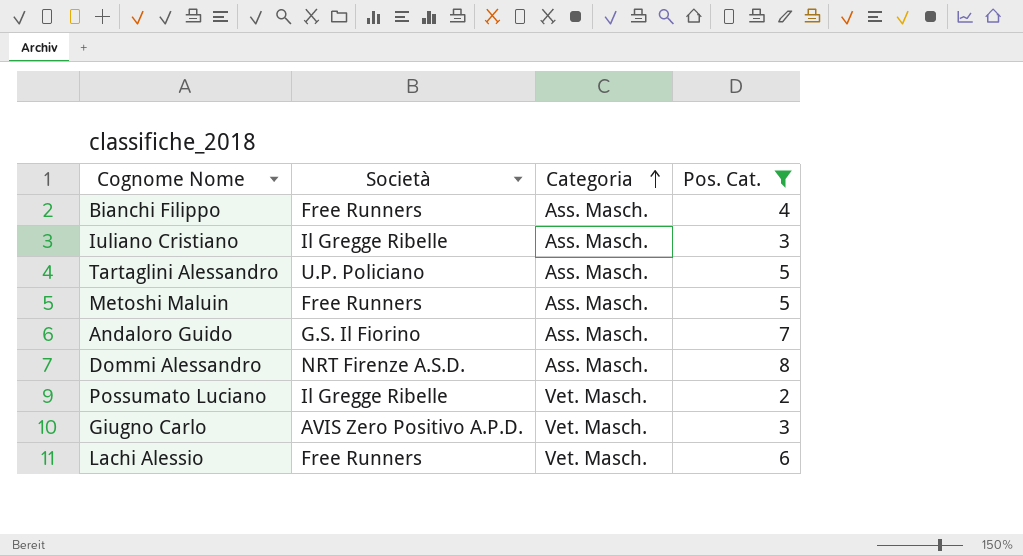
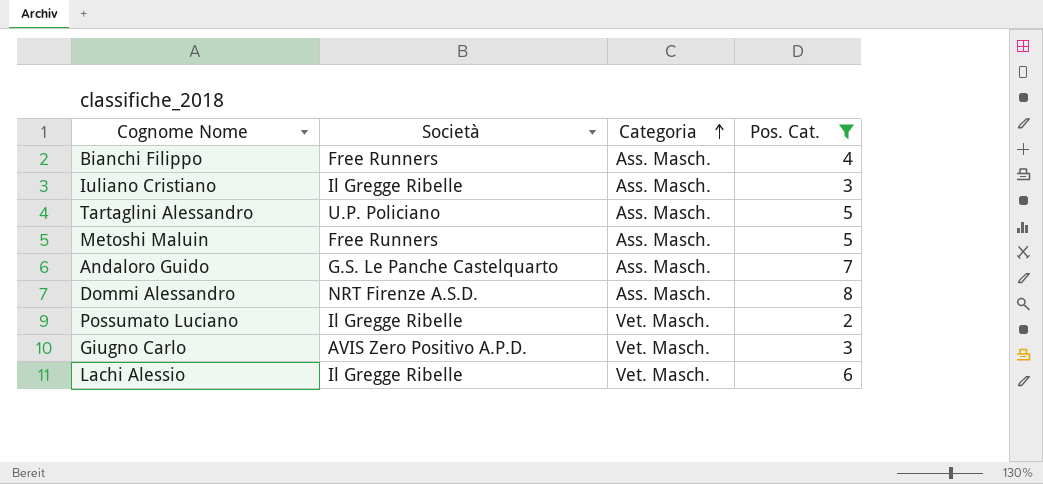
Andaloro Guido | Società: G.S. Il Fiorino -> G.S. Le Panche Castelquarto
Lachi Alessio | Società: Free Runners -> Il Gregge Ribelle

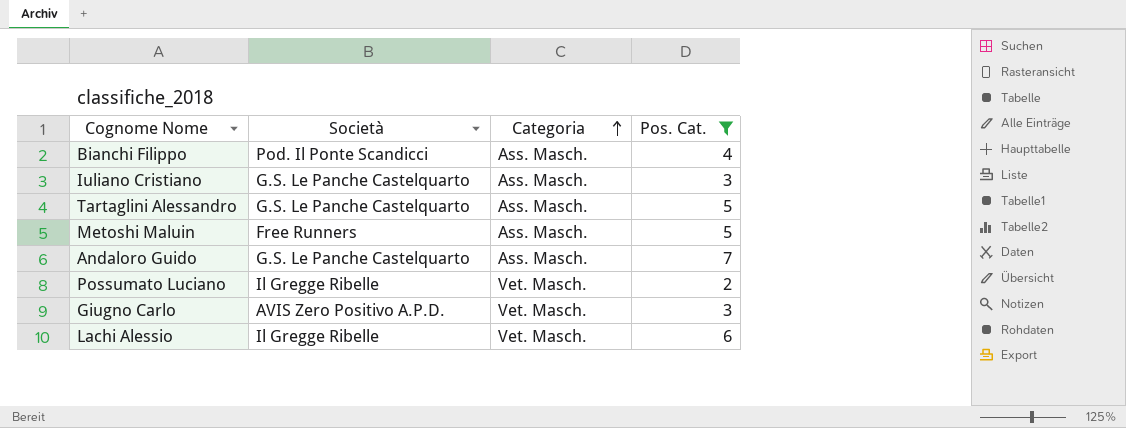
row Dommi Alessandro: NRT Firenze A.S.D. | Ass. Masch. | 8 -> none
Bianchi Filippo | Società: Free Runners -> Pod. Il Ponte Scandicci
Iuliano Cristiano | Società: Il Gregge Ribelle -> G.S. Le Panche Castelquarto
Tartaglini Alessandro | Società: U.P. Policiano -> G.S. Le Panche Castelquarto

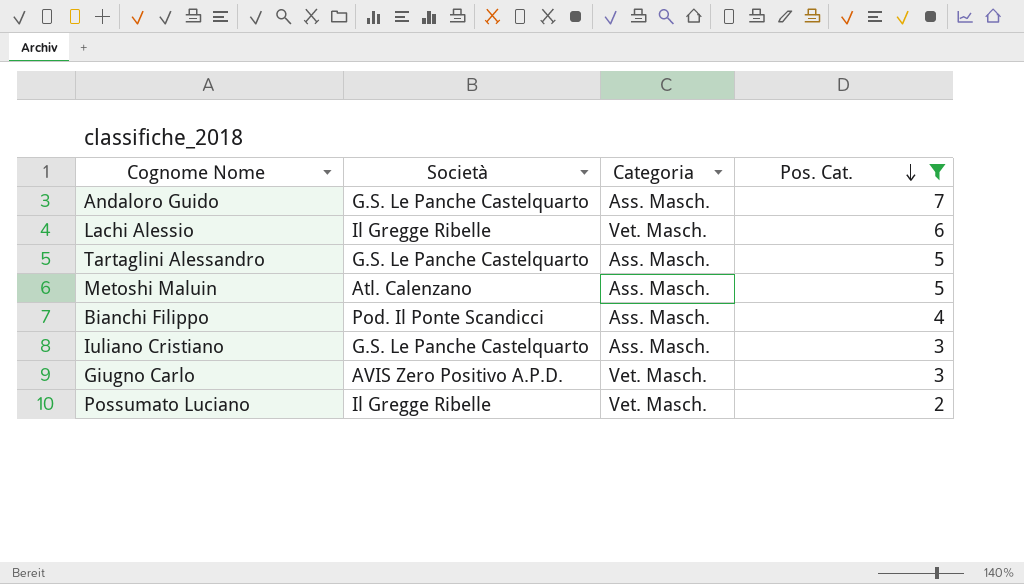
row order: Categoria ascending -> Pos. Cat. descending
Metoshi Maluin | Società: Free Runners -> Atl. Calenzano

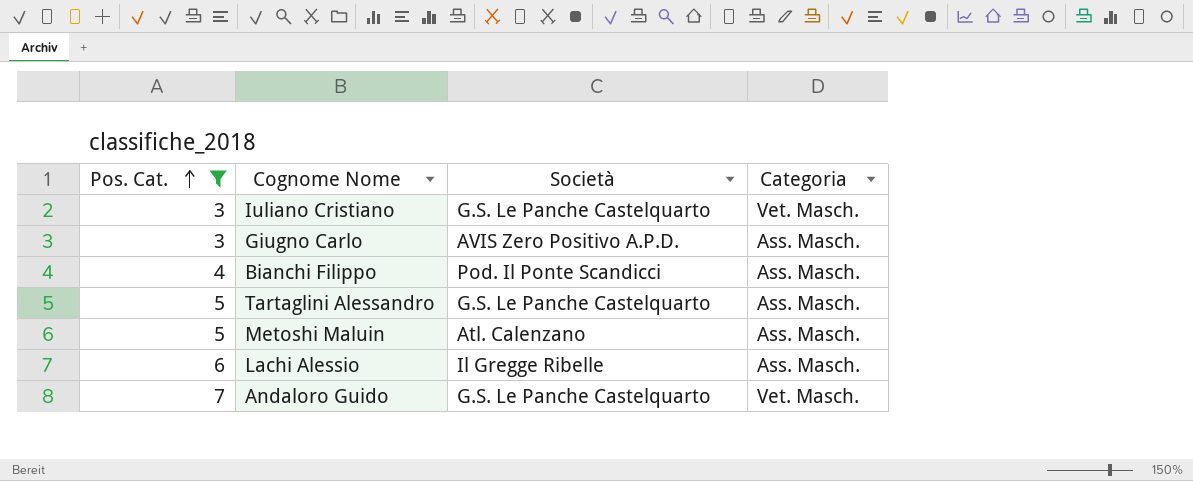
row order: Pos. Cat. descending -> Pos. Cat. ascending
column Pos. Cat. | position: 4 -> 1
row Possumato Luciano: Il Gregge Ribelle | Vet. Masch. | 2 -> none
Iuliano Cristiano | Categoria: Ass. Masch. -> Vet. Masch.
Giugno Carlo | Categoria: Vet. Masch. -> Ass. Masch.
Lachi Alessio | Categoria: Vet. Masch. -> Ass. Masch.
Andaloro Guido | Categoria: Ass. Masch. -> Vet. Masch.

